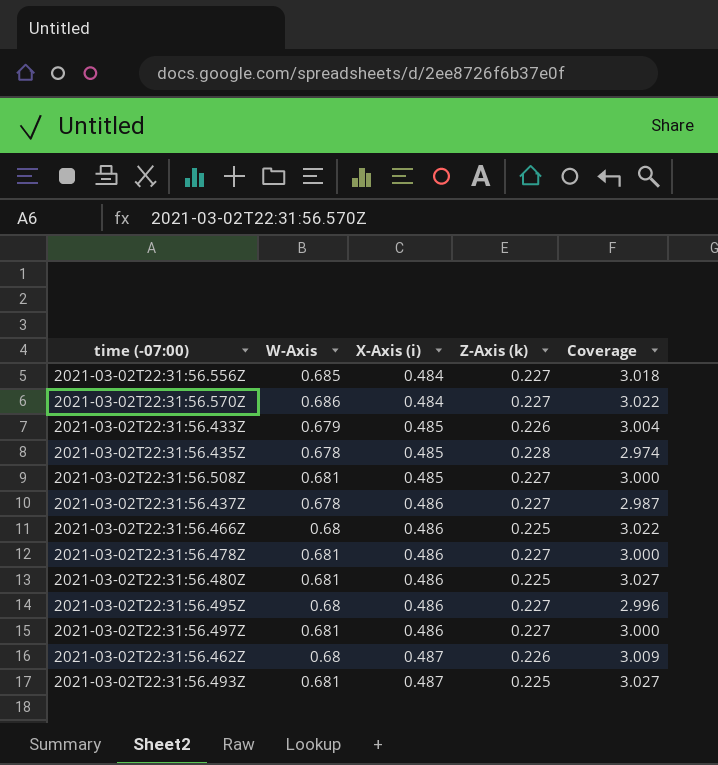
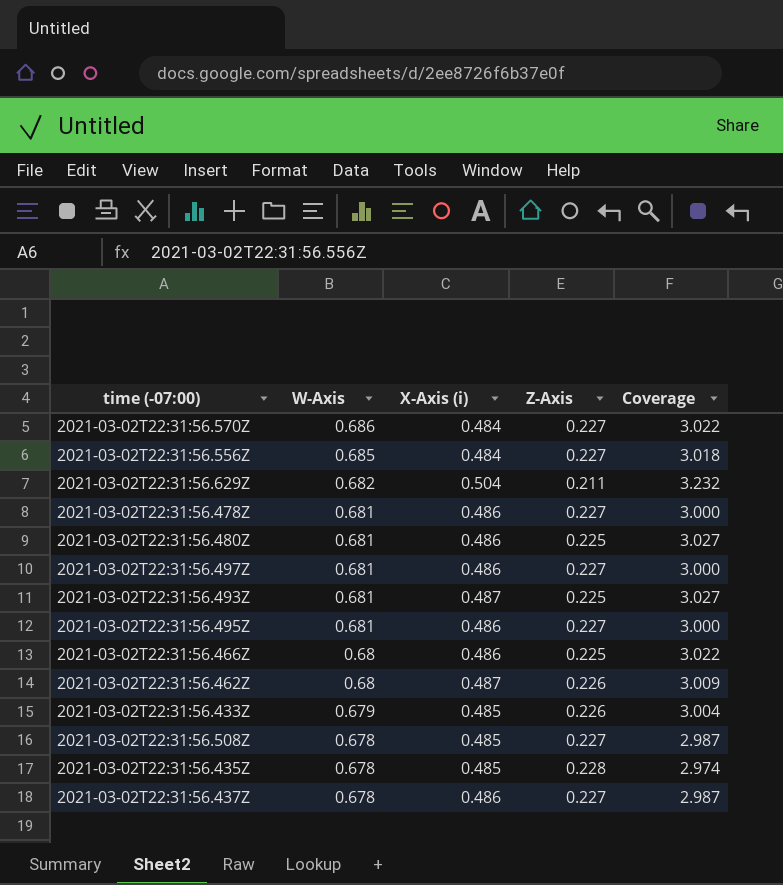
row order: X-Axis (i) ascending -> W-Axis descending
column name: Z-Axis (k) -> Z-Axis
row 2021-03-02T22:31:56.629Z: none -> 0.682 | 0.504 | 0.211 | 3.232
2021-03-02T22:31:56.495Z | W-Axis: 0.68 -> 0.681
2021-03-02T22:31:56.495Z | Coverage: 2.996 -> 3.000
2021-03-02T22:31:56.508Z | W-Axis: 0.681 -> 0.678
2021-03-02T22:31:56.508Z | Coverage: 3.000 -> 2.987

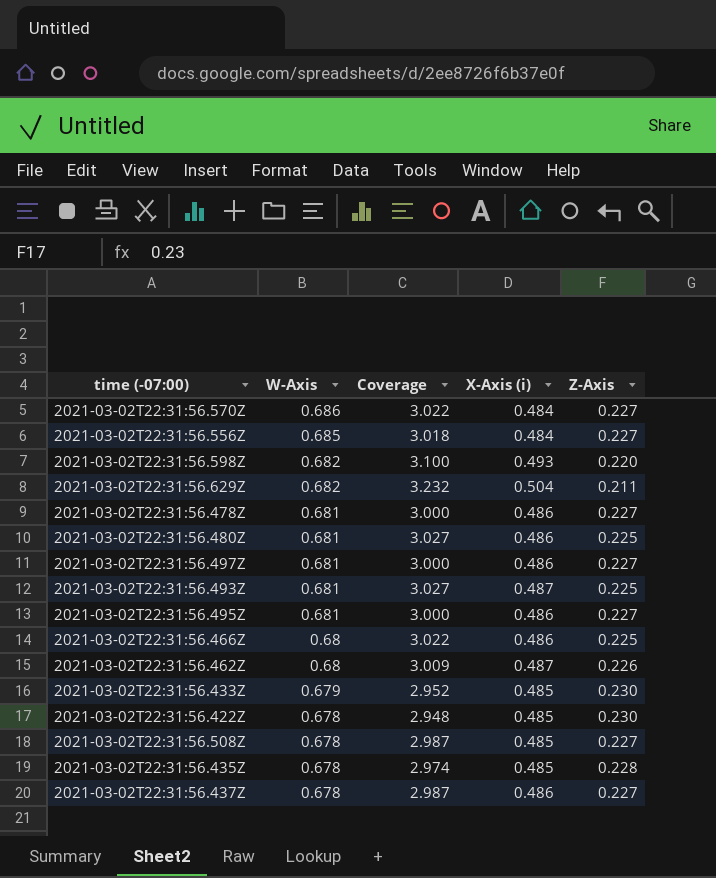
column Coverage | position: 5 -> 3
row 2021-03-02T22:31:56.598Z: none -> 0.682 | 3.100 | 0.493 | 0.220
2021-03-02T22:31:56.433Z | Coverage: 3.004 -> 2.952
2021-03-02T22:31:56.433Z | Z-Axis: 0.226 -> 0.230
row 2021-03-02T22:31:56.422Z: none -> 0.678 | 2.948 | 0.485 | 0.230

